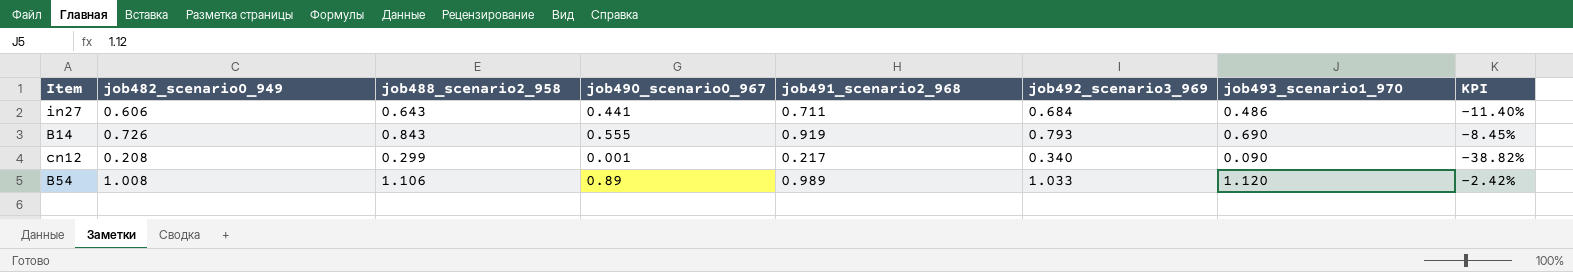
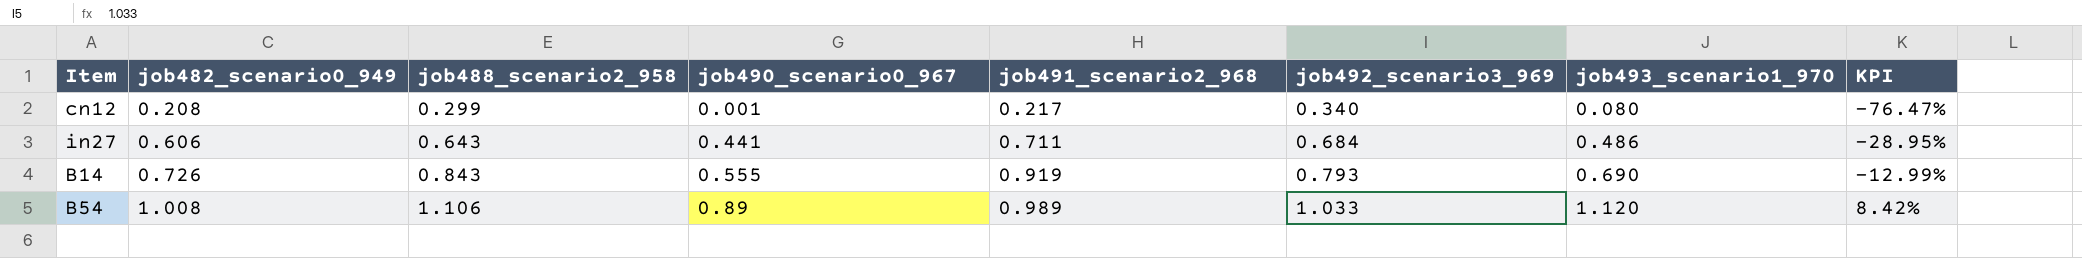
row order: none -> job482_scenario0_949 ascending
column KPI | formula: ([job482_scenario0_949] - [job492_scenario3_969]) / [job492_scenario3_969] -> ([job493_scenario1_970] - [job492_scenario3_969]) / [job492_scenario3_969]
cn12 | job493_scenario1_970: 0.090 -> 0.080

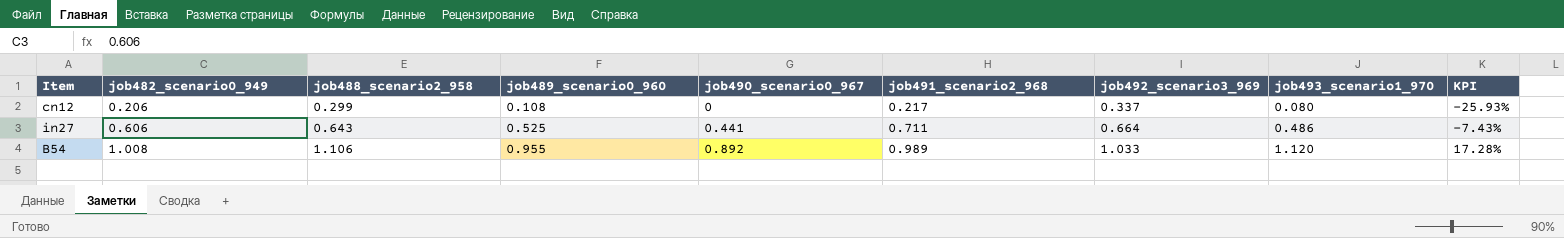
column job489_scenario0_960 | position: none -> 4
column KPI | formula: ([job493_scenario1_970] - [job492_scenario3_969]) / [job492_scenario3_969] -> ([job493_scenario1_970] - [job489_scenario0_960]) / [job489_scenario0_960]
row B14: 0.726 | 0.843 | 0.555 | 0.919 | 0.793 | 0.690 | -12.99% -> none
cn12 | job482_scenario0_949: 0.208 -> 0.206
cn12 | job490_scenario0_967: 0.001 -> 0
cn12 | job492_scenario3_969: 0.340 -> 0.337
in27 | job492_scenario3_969: 0.684 -> 0.664
B54 | job490_scenario0_967: 0.89 -> 0.892

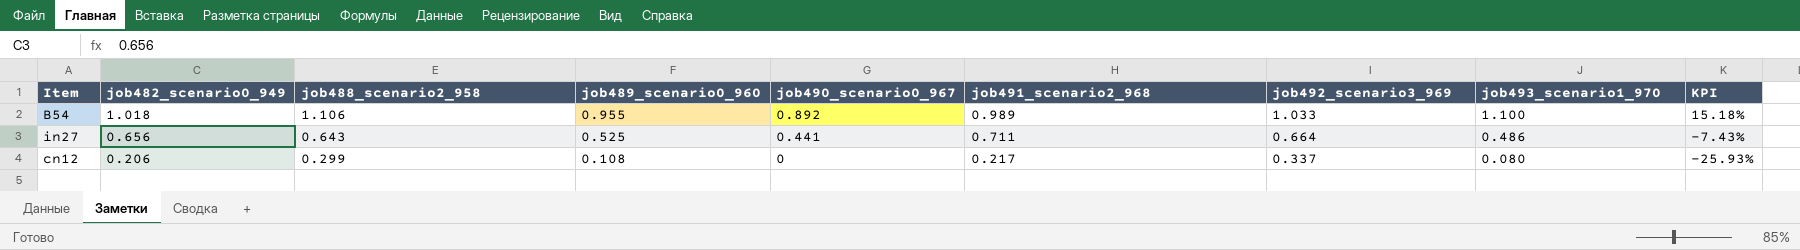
row order: job482_scenario0_949 ascending -> job482_scenario0_949 descending
B54 | job482_scenario0_949: 1.008 -> 1.018
B54 | job493_scenario1_970: 1.120 -> 1.100
B54 | KPI: 17.28% -> 15.18%
in27 | job482_scenario0_949: 0.606 -> 0.656

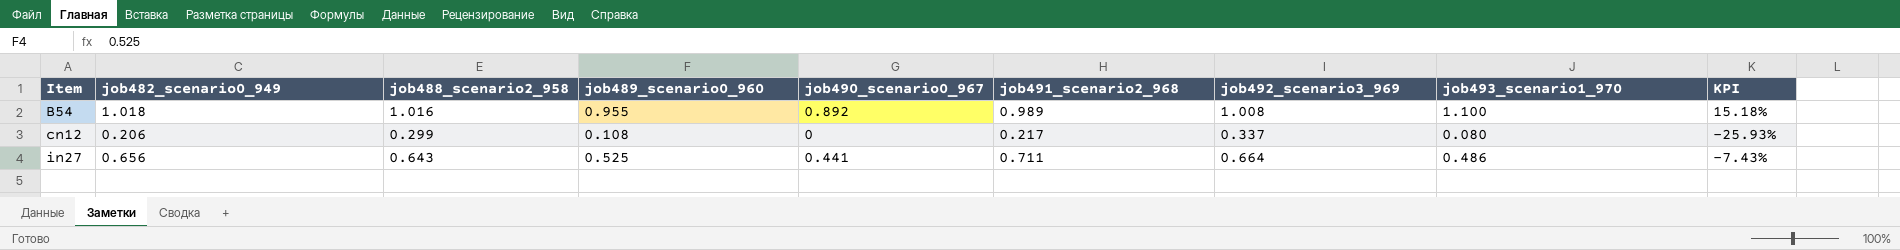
row order: job482_scenario0_949 descending -> Item ascending
B54 | job488_scenario2_958: 1.106 -> 1.016
B54 | job492_scenario3_969: 1.033 -> 1.008

